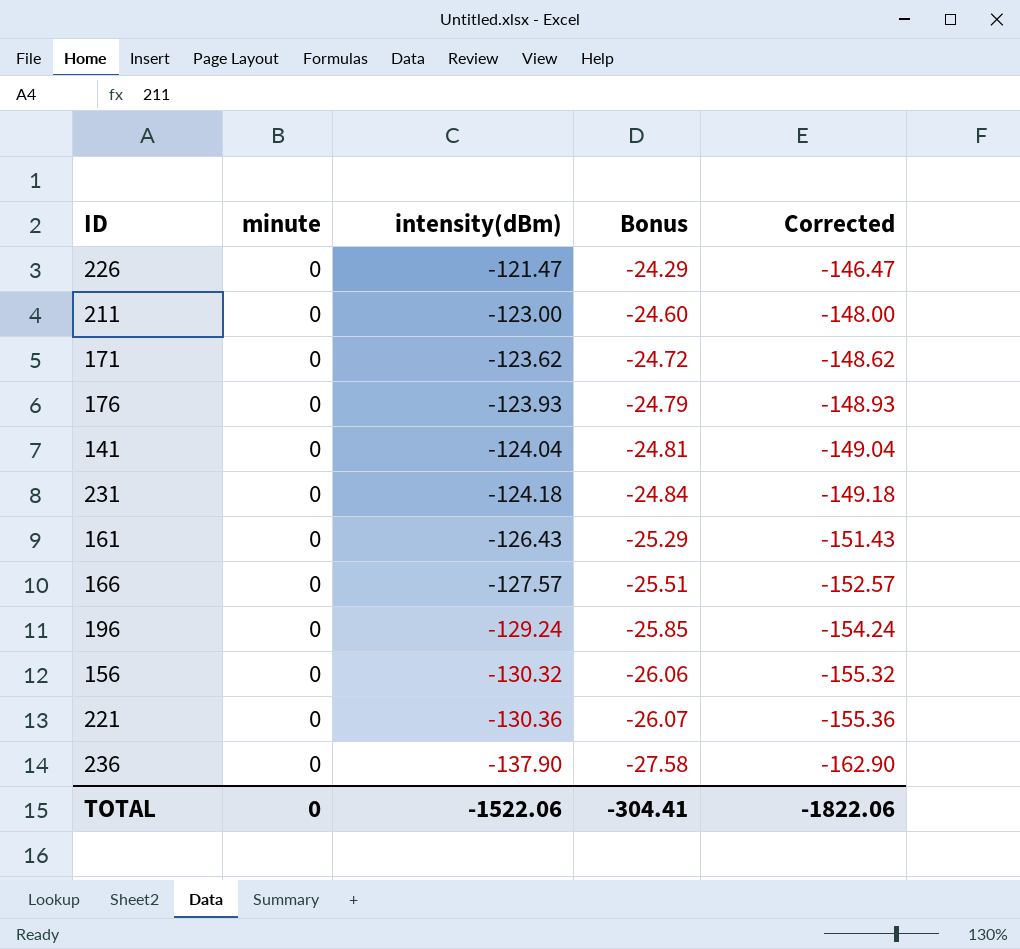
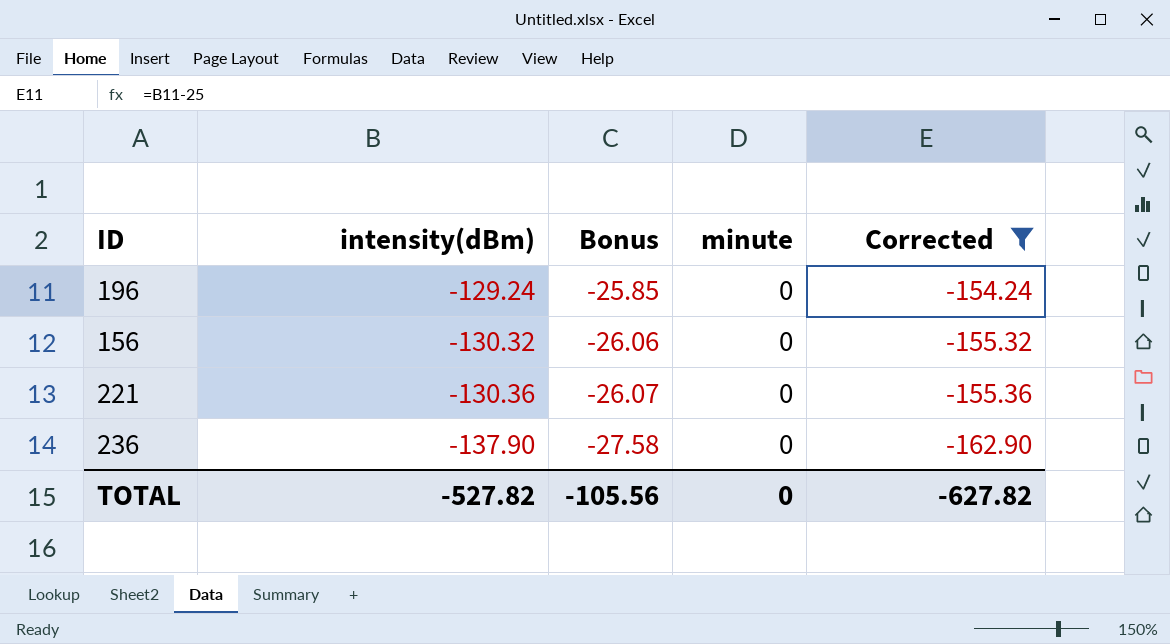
filter: none -> Corrected <= -154.24
column minute | position: 2 -> 4
TOTAL | intensity(dBm): -1522.06 -> -527.82
TOTAL | Bonus: -304.41 -> -105.56
TOTAL | Corrected: -1822.06 -> -627.82

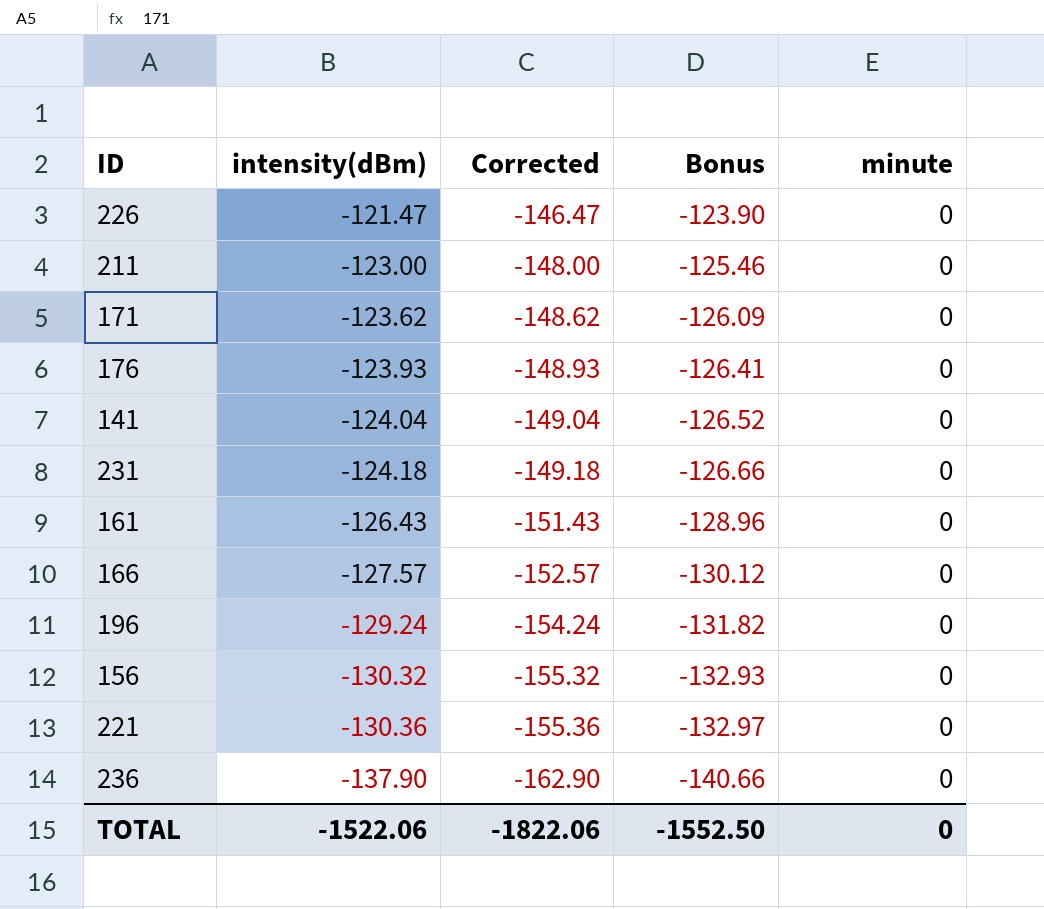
filter: Corrected <= -154.24 -> none
column Corrected | position: 5 -> 3
column Bonus | formula: [intensity(dBm)] * 0.2 -> [intensity(dBm)] * 1.02
TOTAL | intensity(dBm): -527.82 -> -1522.06
TOTAL | Corrected: -627.82 -> -1822.06
TOTAL | Bonus: -105.56 -> -1552.50

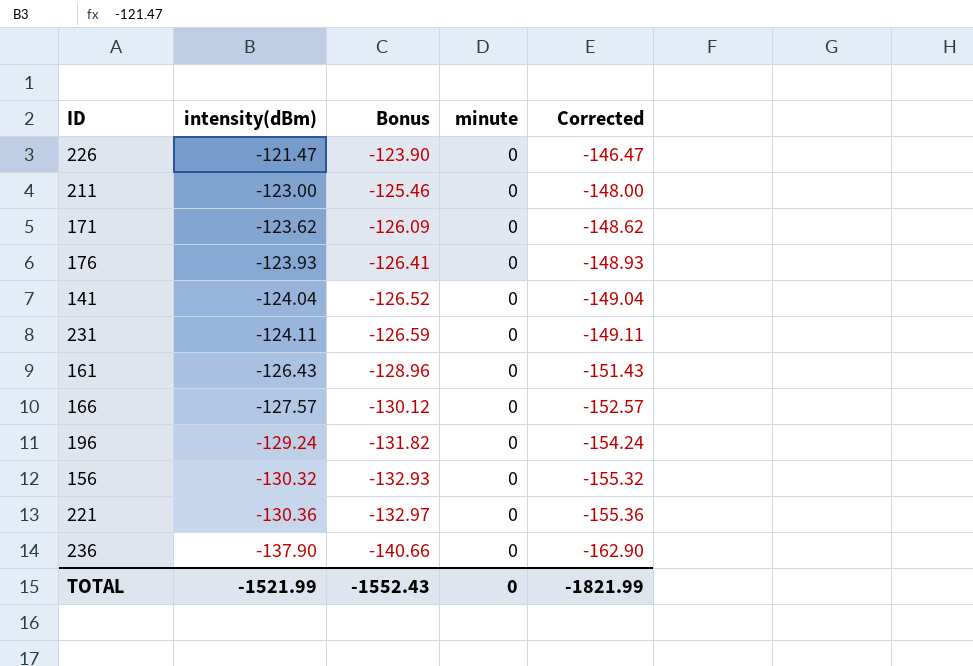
column Corrected | position: 3 -> 5
231 | intensity(dBm): -124.18 -> -124.11
231 | Bonus: -126.66 -> -126.59
231 | Corrected: -149.18 -> -149.11
TOTAL | intensity(dBm): -1522.06 -> -1521.99
TOTAL | Bonus: -1552.50 -> -1552.43
TOTAL | Corrected: -1822.06 -> -1821.99

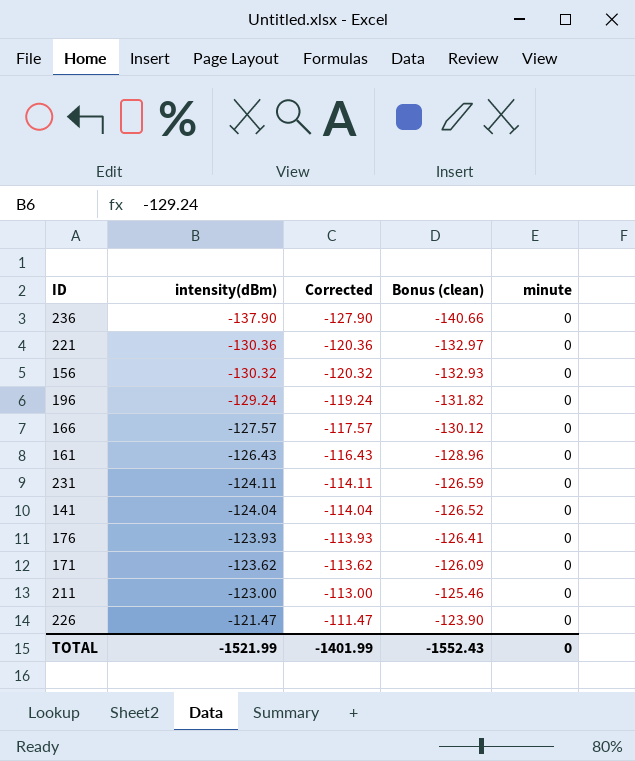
row order: intensity(dBm) descending -> intensity(dBm) ascending
column Corrected | formula: [intensity(dBm)] - 25 -> [intensity(dBm)] + 10
column Corrected | position: 5 -> 3
column name: Bonus -> Bonus (clean)
TOTAL | Corrected: -1821.99 -> -1401.99

